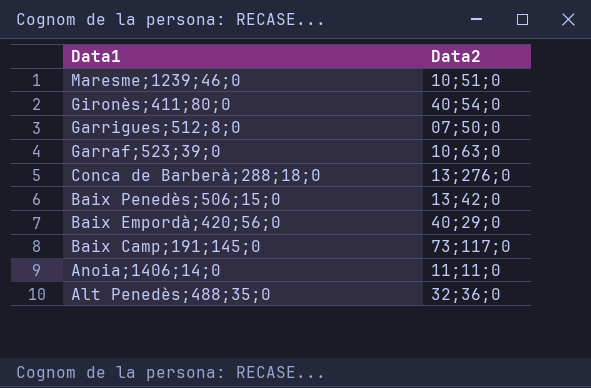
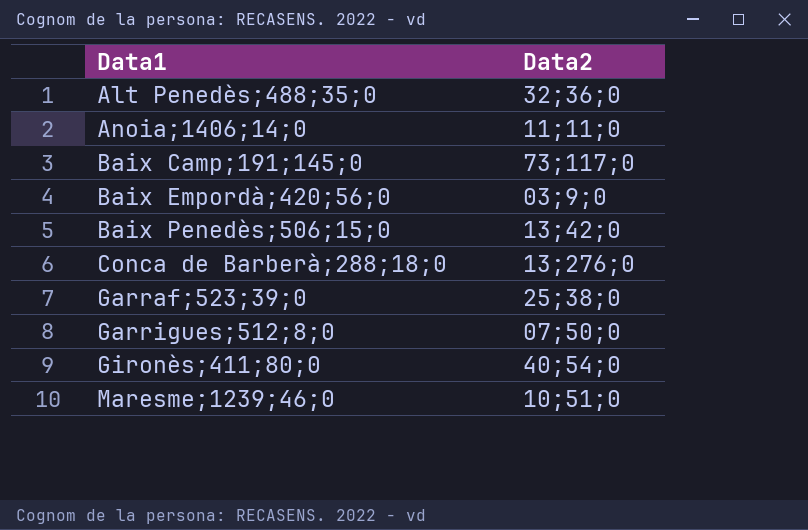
row order: Data1 descending -> Data1 ascending
Baix Empordà;420;56;0 | Data2: 40;29;0 -> 03;9;0
Garraf;523;39;0 | Data2: 10;63;0 -> 25;38;0

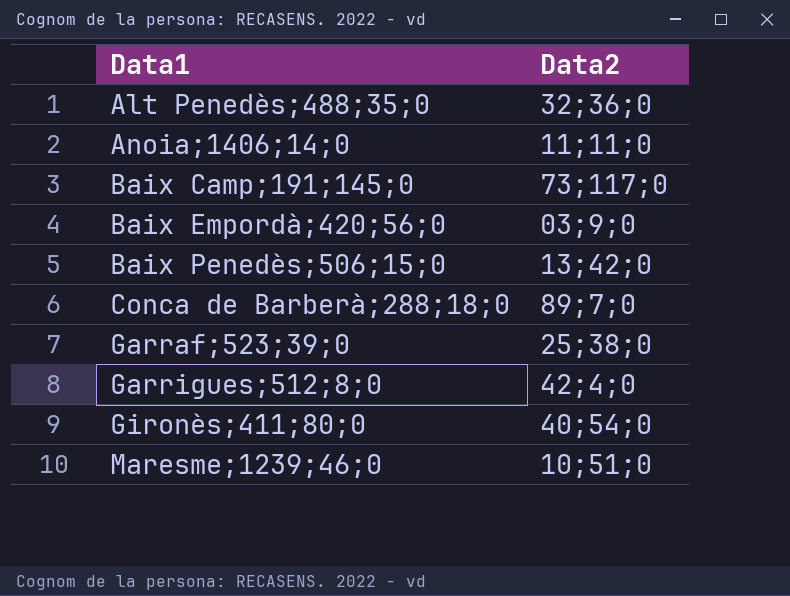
Conca de Barberà;288;18;0 | Data2: 13;276;0 -> 89;7;0
Garrigues;512;8;0 | Data2: 07;50;0 -> 42;4;0

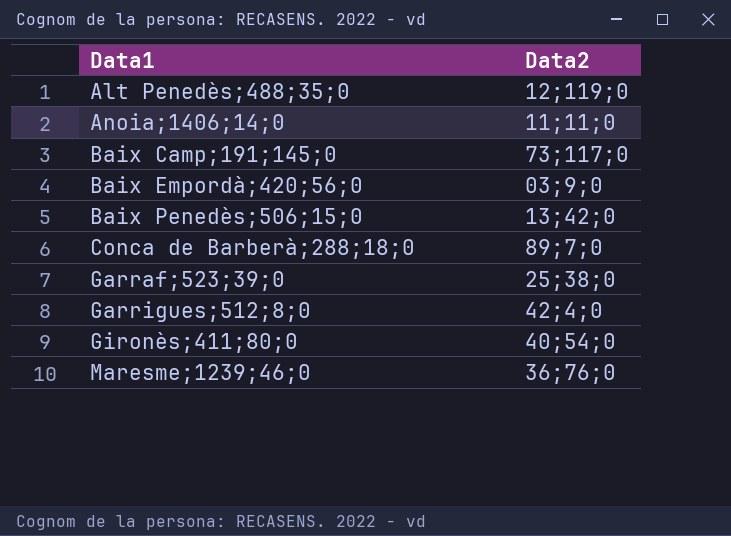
Alt Penedès;488;35;0 | Data2: 32;36;0 -> 12;119;0
Maresme;1239;46;0 | Data2: 10;51;0 -> 36;76;0

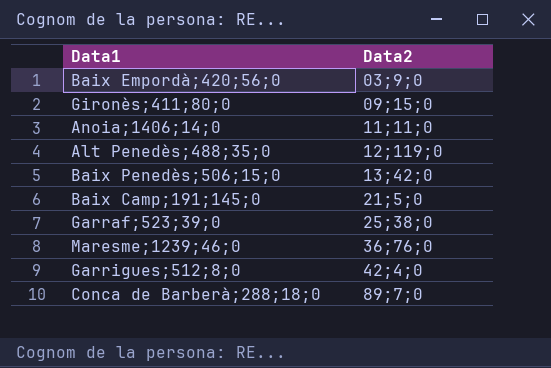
row order: Data1 ascending -> Data2 ascending
Gironès;411;80;0 | Data2: 40;54;0 -> 09;15;0
Baix Camp;191;145;0 | Data2: 73;117;0 -> 21;5;0

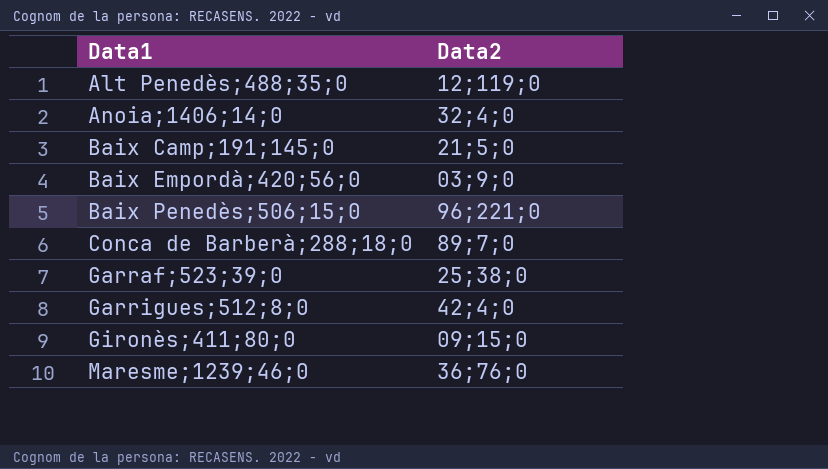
row order: Data2 ascending -> Data1 ascending
Anoia;1406;14;0 | Data2: 11;11;0 -> 32;4;0
Baix Penedès;506;15;0 | Data2: 13;42;0 -> 96;221;0

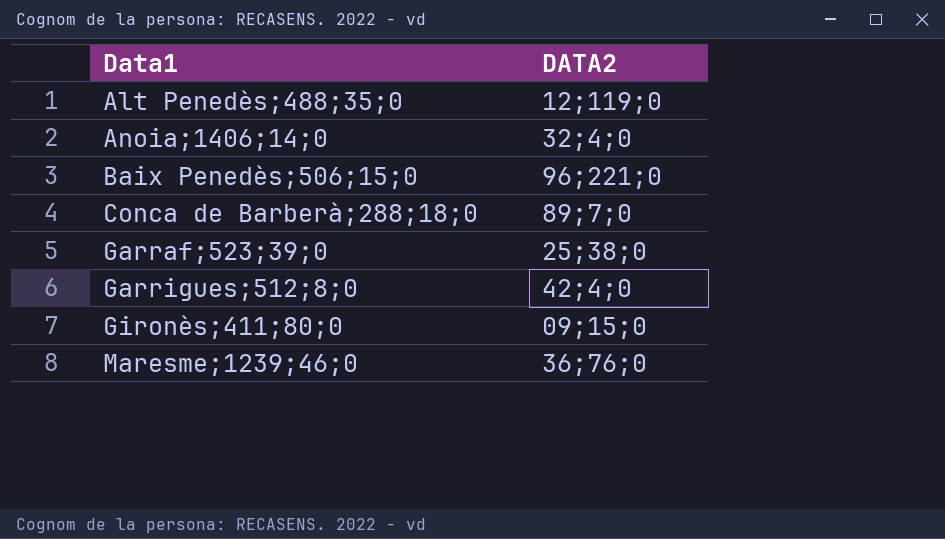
column name: Data2 -> DATA2
row Baix Camp;191;145;0: 21;5;0 -> none
row Baix Empordà;420;56;0: 03;9;0 -> none

